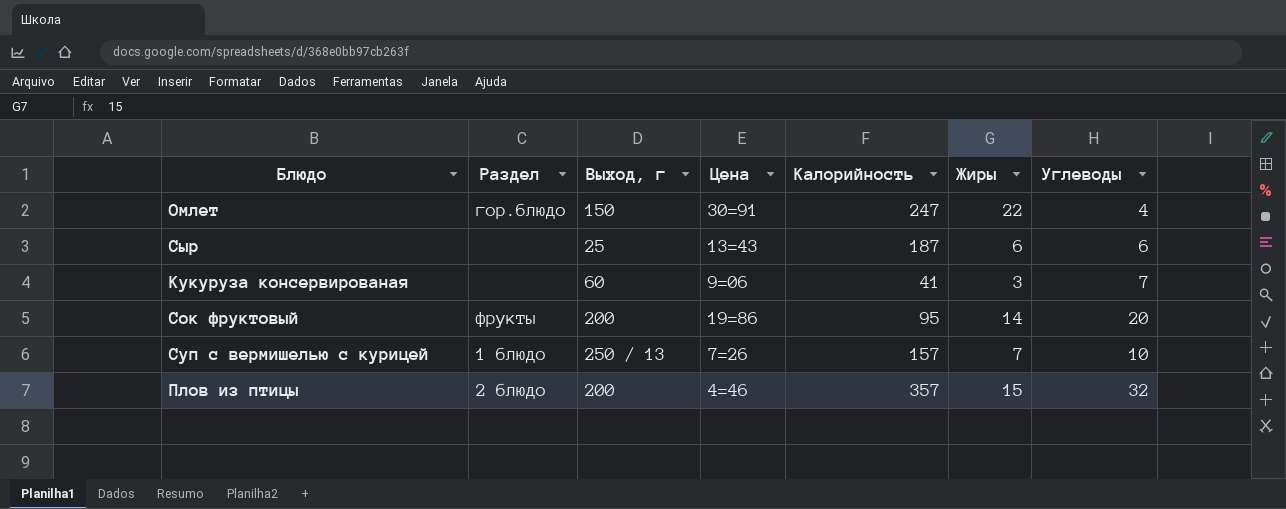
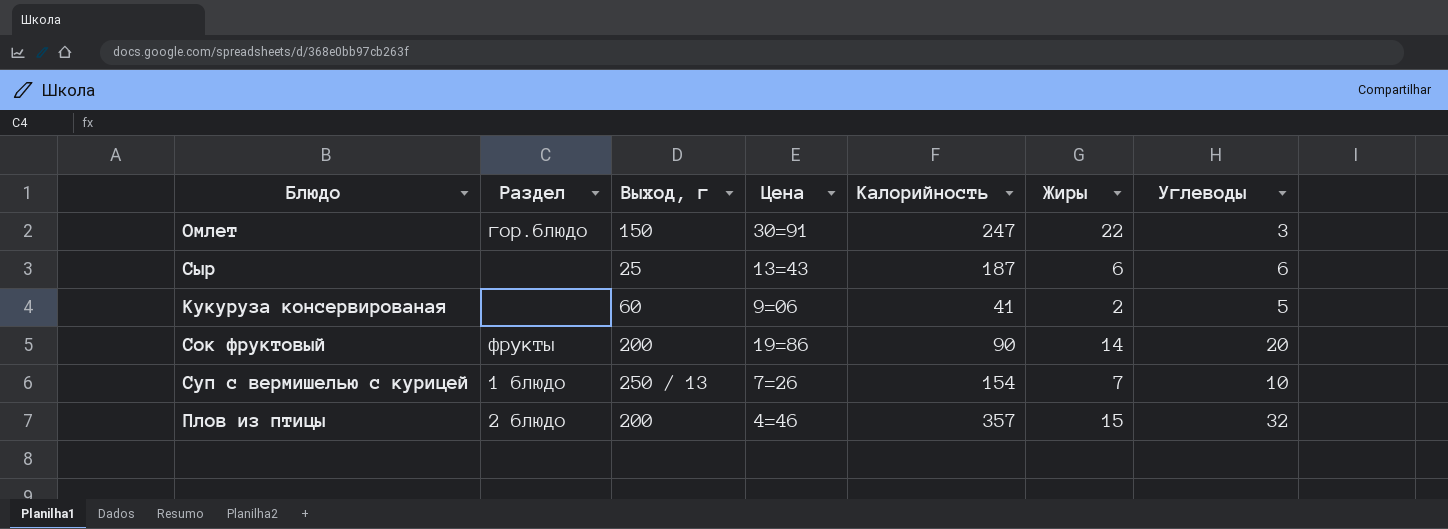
Омлет | Углеводы: 4 -> 3
Кукуруза консервированая | Жиры: 3 -> 2
Кукуруза консервированая | Углеводы: 7 -> 5
Сок фруктовый | Калорийность: 95 -> 90
Суп с вермишелью с курицей | Калорийность: 157 -> 154

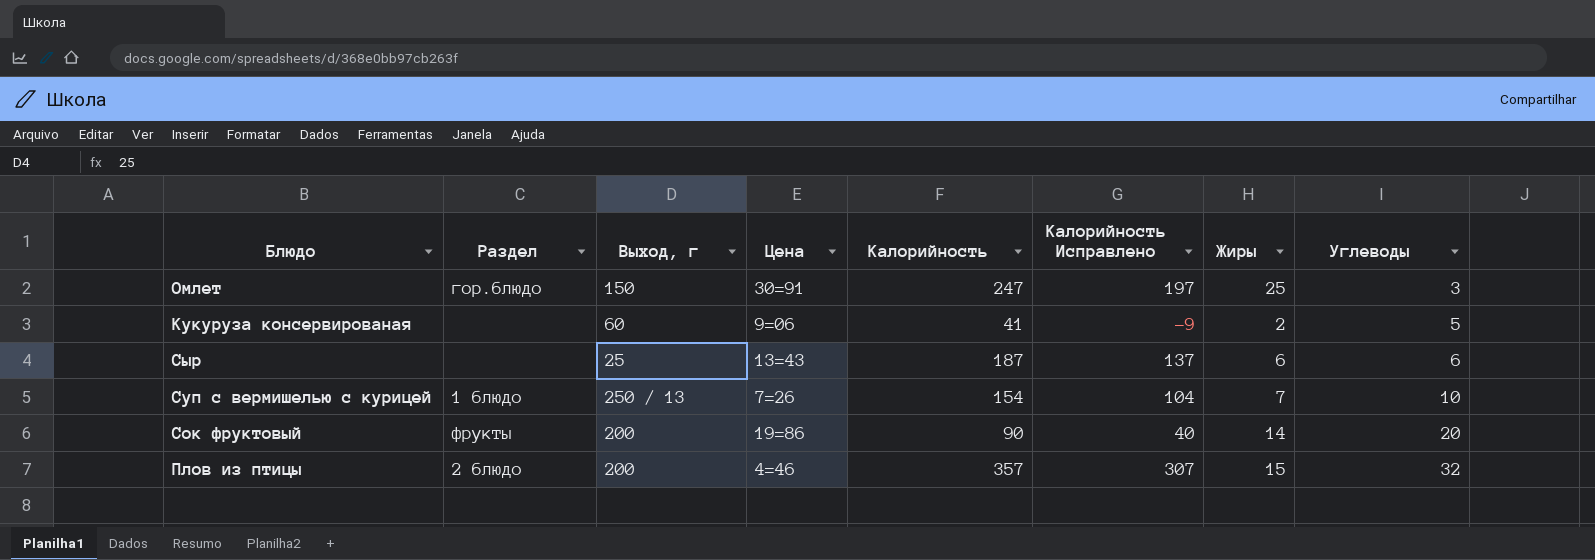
row order: none -> Углеводы ascending
column Калорийность Исправлено | formula: none -> [Калорийность] - 50
Омлет | Жиры: 22 -> 25

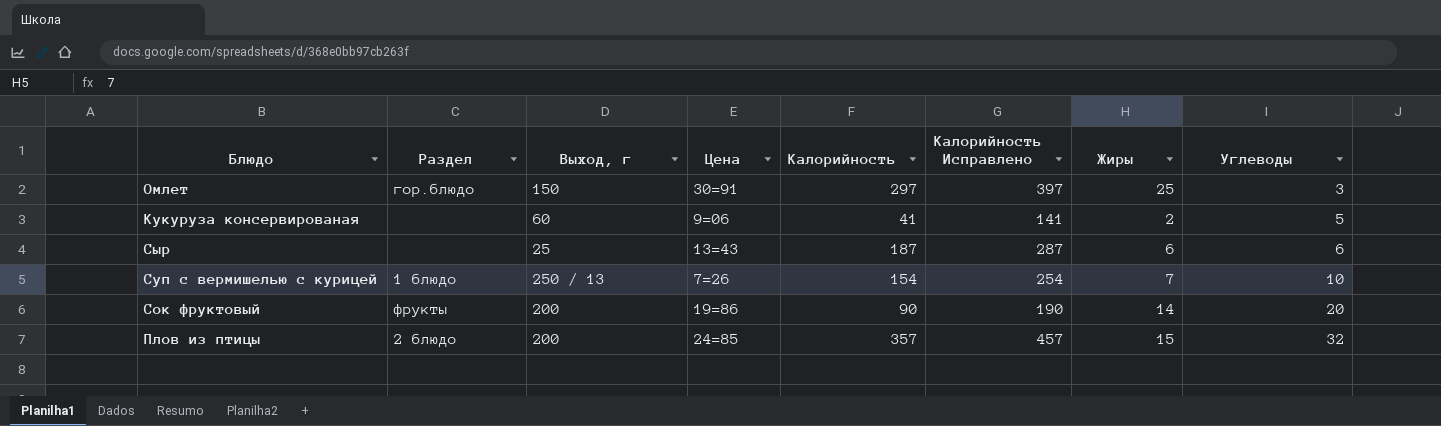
column Калорийность Исправлено | formula: [Калорийность] - 50 -> [Калорийность] + 100
Омлет | Калорийность: 247 -> 297
Плов из птицы | Цена: 4=46 -> 24=85

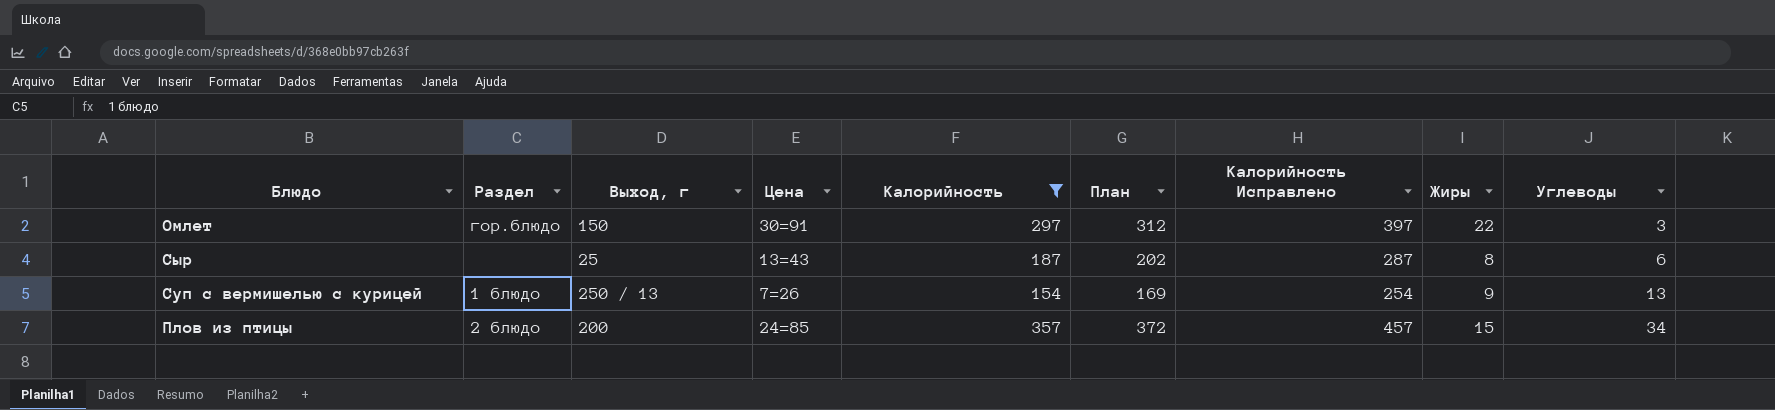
filter: none -> Калорийность >= 154
column План | formula: none -> [Калорийность] + 15
Омлет | Жиры: 25 -> 22
Сыр | Жиры: 6 -> 8
Суп с вермишелью с курицей | Жиры: 7 -> 9
Суп с вермишелью с курицей | Углеводы: 10 -> 13
Плов из птицы | Углеводы: 32 -> 34

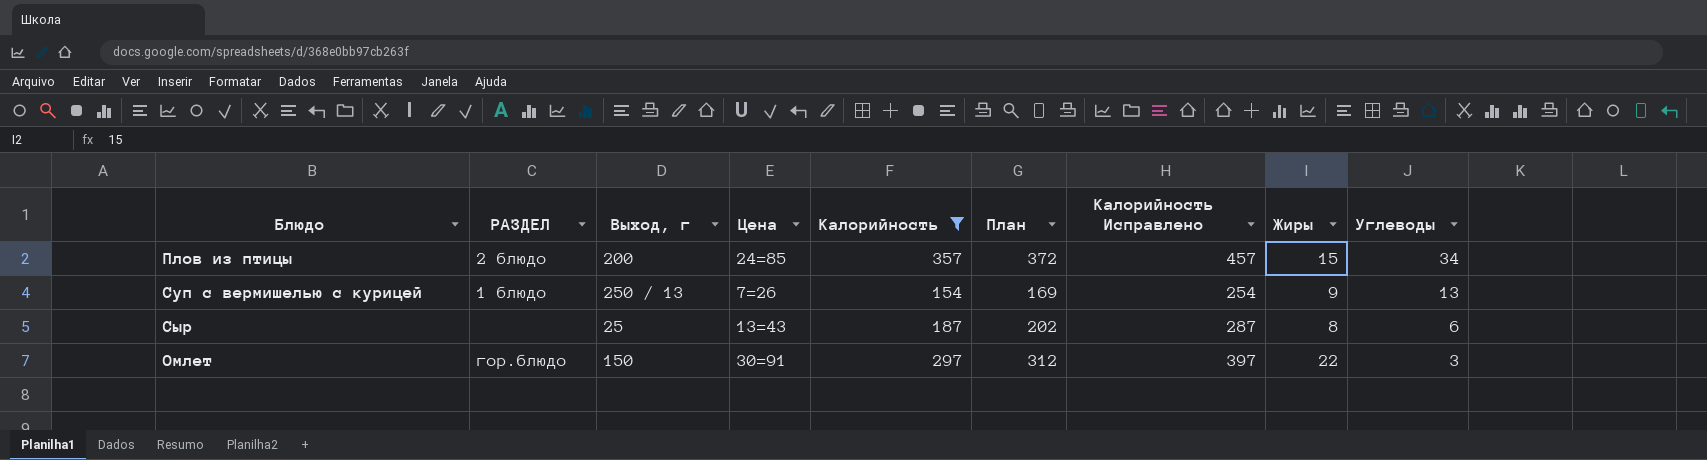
row order: Углеводы ascending -> Углеводы descending
column name: Раздел -> РАЗДЕЛ

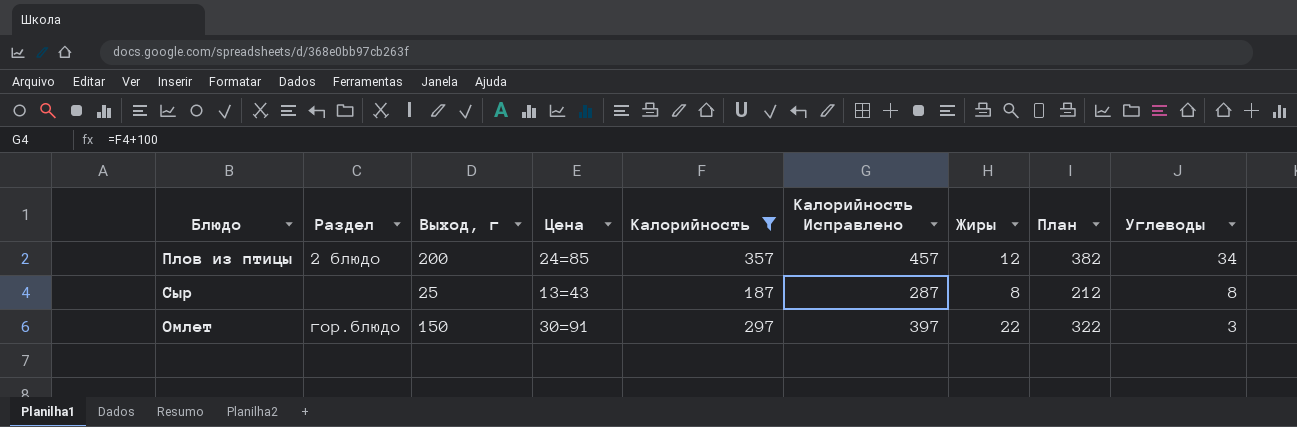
column name: РАЗДЕЛ -> Раздел
column План | formula: [Калорийность] + 15 -> [Калорийность] + 25
column План | position: 6 -> 8
row Суп с вермишелью с курицей: 1 блюдо | 250 / 13 | 7=26 | 154 | 169 | 254 | 9 | 13 -> none
Плов из птицы | Жиры: 15 -> 12
Сыр | Углеводы: 6 -> 8

